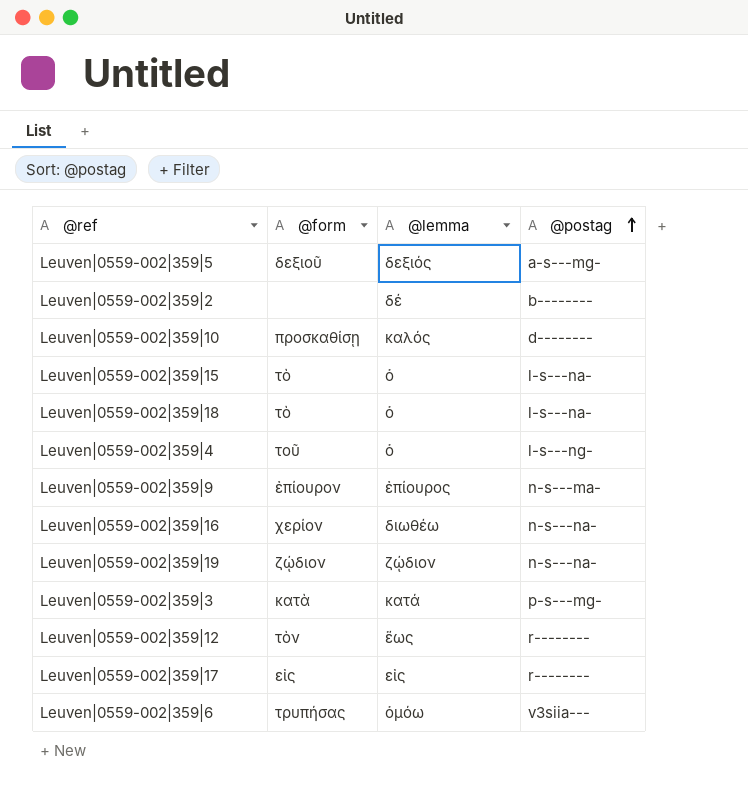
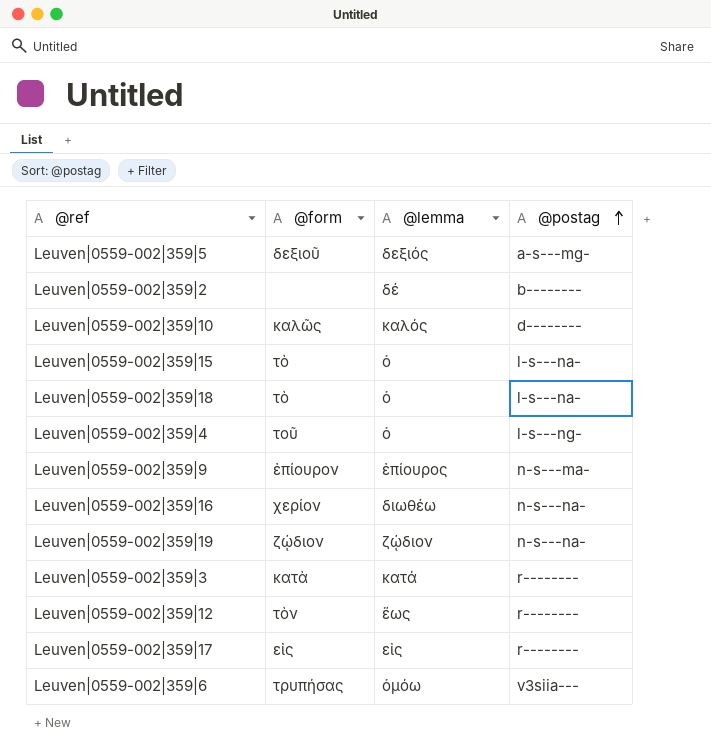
Leuven|0559-002|359|10 | @form: προσκαθίσῃ -> καλῶς
Leuven|0559-002|359|3 | @postag: p-s---mg- -> r--------

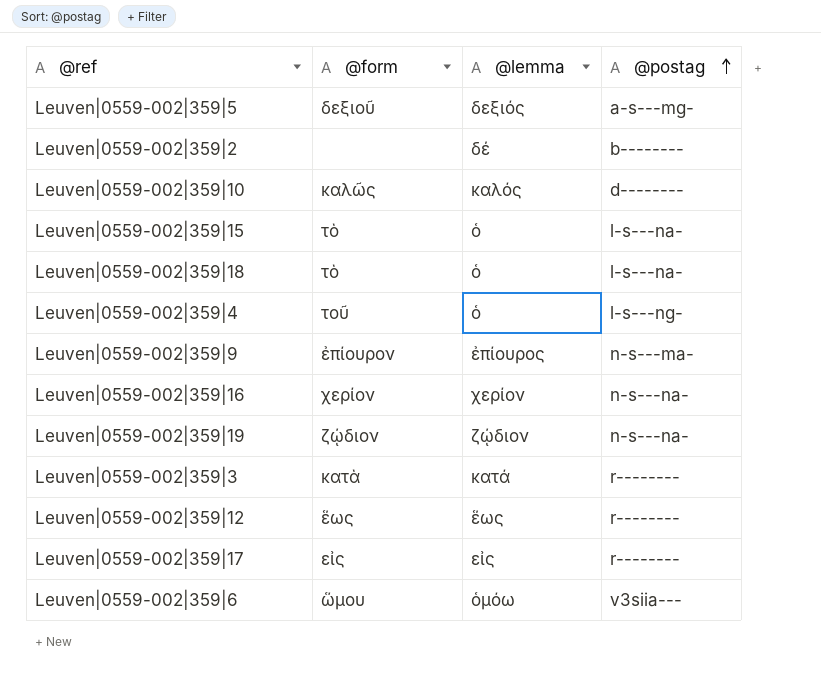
Leuven|0559-002|359|16 | @lemma: διωθέω -> χερίον
Leuven|0559-002|359|12 | @form: τὸν -> ἕως
Leuven|0559-002|359|6 | @form: τρυπήσας -> ὥμου

